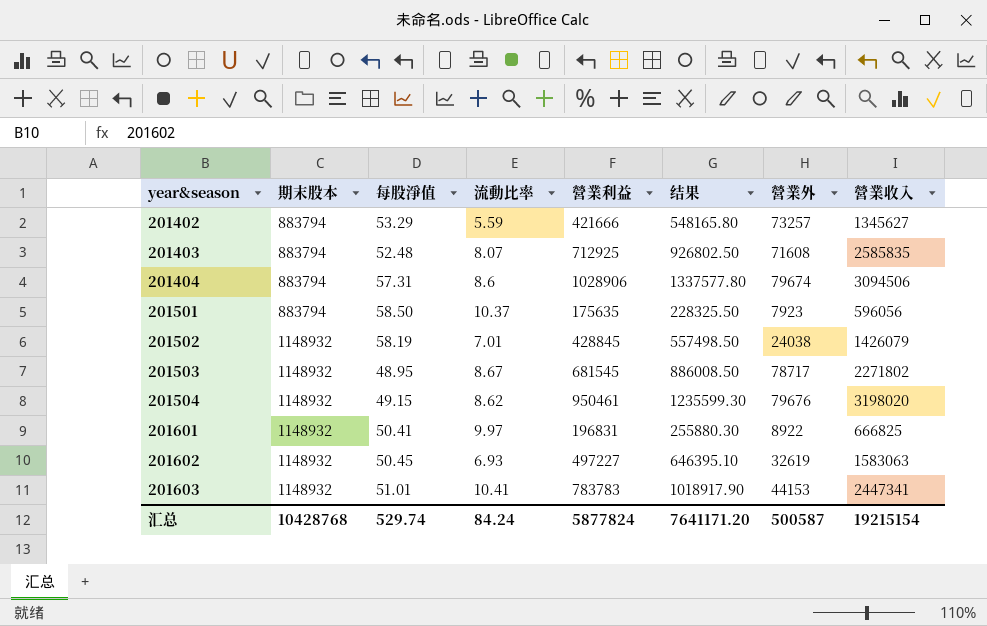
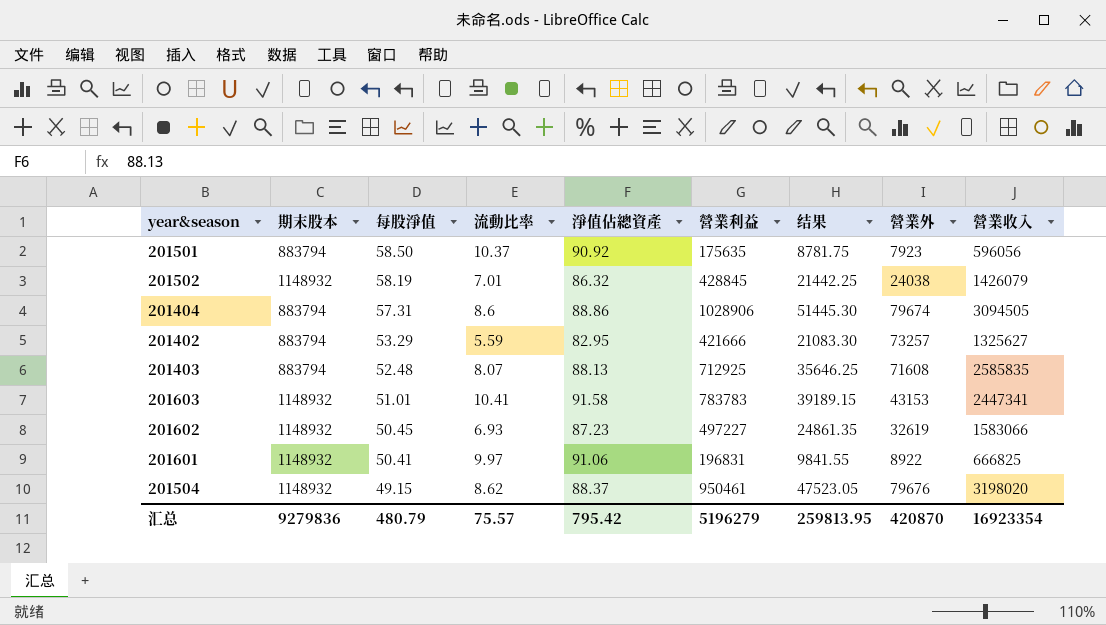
row order: year&season ascending -> 每股淨值 descending
column 淨值佔總資產 | position: none -> 5
column 结果 | formula: [營業利益] * 1.3 -> [營業利益] * 0.05
row 201503: 1148932 | 48.95 | 8.67 | 681545 | 886008.50 | 78717 | 2271802 -> none
201404 | 營業收入: 3094506 -> 3094505
201402 | 營業收入: 1345627 -> 1325627
201603 | 營業外: 44153 -> 43153
201602 | 營業收入: 1583063 -> 1583066
汇总 | 期末股本: 10428768 -> 9279836
汇总 | 每股淨值: 529.74 -> 480.79
汇总 | 流動比率: 84.24 -> 75.57
汇总 | 營業利益: 5877824 -> 5196279
汇总 | 结果: 7641171.20 -> 259813.95
汇总 | 營業外: 500587 -> 420870
汇总 | 營業收入: 19215154 -> 16923354

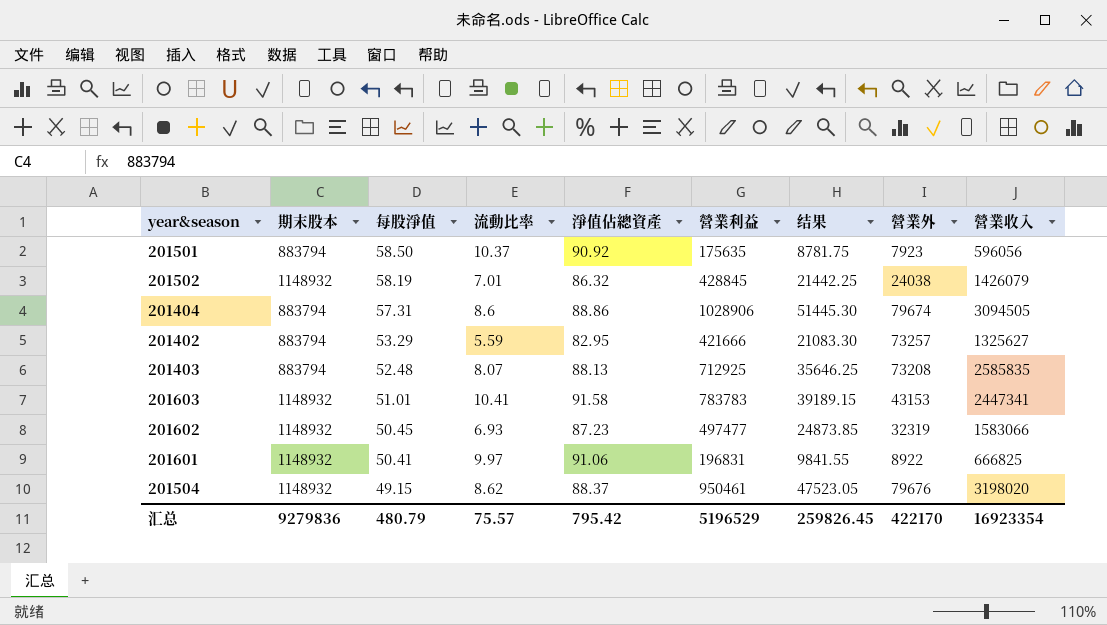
201403 | 營業外: 71608 -> 73208
201602 | 營業利益: 497227 -> 497477
201602 | 结果: 24861.35 -> 24873.85
201602 | 營業外: 32619 -> 32319
汇总 | 營業利益: 5196279 -> 5196529
汇总 | 结果: 259813.95 -> 259826.45
汇总 | 營業外: 420870 -> 422170

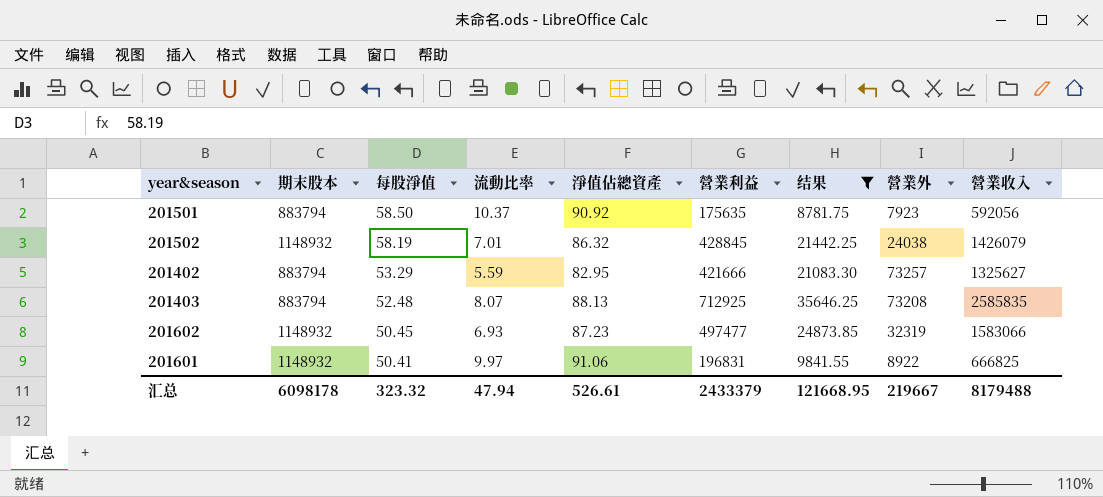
filter: none -> 结果 <= 35646.25
201501 | 營業收入: 596056 -> 592056
汇总 | 期末股本: 9279836 -> 6098178
汇总 | 每股淨值: 480.79 -> 323.32
汇总 | 流動比率: 75.57 -> 47.94
汇总 | 淨值佔總資產: 795.42 -> 526.61
汇总 | 營業利益: 5196529 -> 2433379
汇总 | 结果: 259826.45 -> 121668.95
汇总 | 營業外: 422170 -> 219667
汇总 | 營業收入: 16923354 -> 8179488

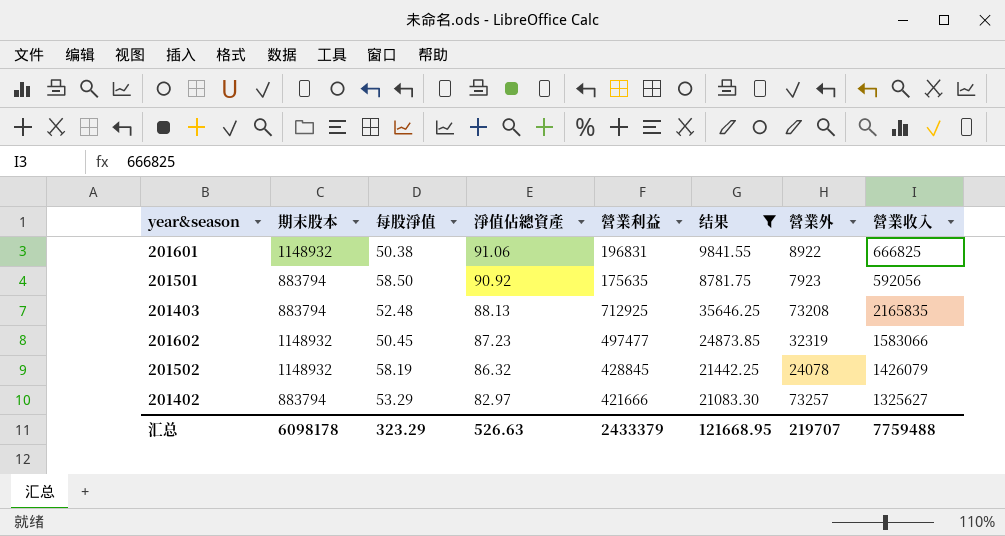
row order: 每股淨值 descending -> 淨值佔總資產 descending
column 流動比率 | position: 4 -> none
201601 | 每股淨值: 50.41 -> 50.38
201403 | 營業收入: 2585835 -> 2165835
201502 | 營業外: 24038 -> 24078
201402 | 淨值佔總資產: 82.95 -> 82.97
汇总 | 每股淨值: 323.32 -> 323.29
汇总 | 淨值佔總資產: 526.61 -> 526.63
汇总 | 營業外: 219667 -> 219707
汇总 | 營業收入: 8179488 -> 7759488

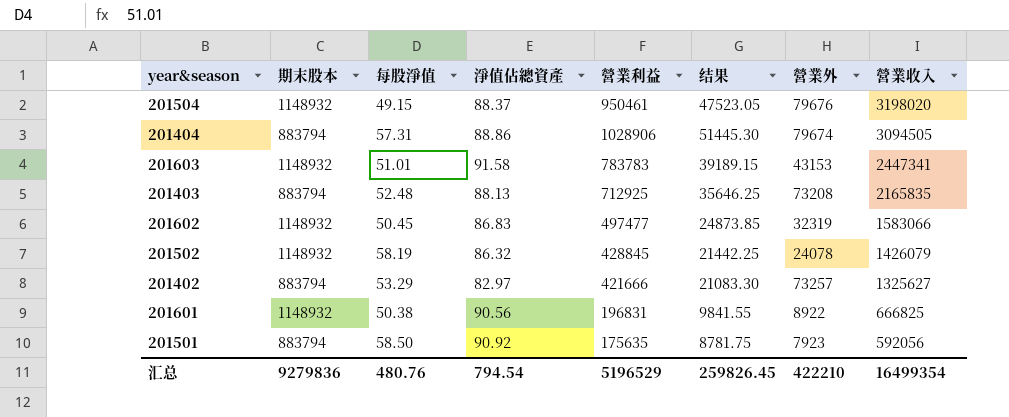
filter: 结果 <= 35646.25 -> none
row order: 淨值佔總資產 descending -> 營業收入 descending
201602 | 淨值佔總資產: 87.23 -> 86.83
201601 | 淨值佔總資產: 91.06 -> 90.56
汇总 | 期末股本: 6098178 -> 9279836
汇总 | 每股淨值: 323.29 -> 480.76
汇总 | 淨值佔總資產: 526.63 -> 794.54
汇总 | 營業利益: 2433379 -> 5196529
汇总 | 结果: 121668.95 -> 259826.45
汇总 | 營業外: 219707 -> 422210
汇总 | 營業收入: 7759488 -> 16499354

